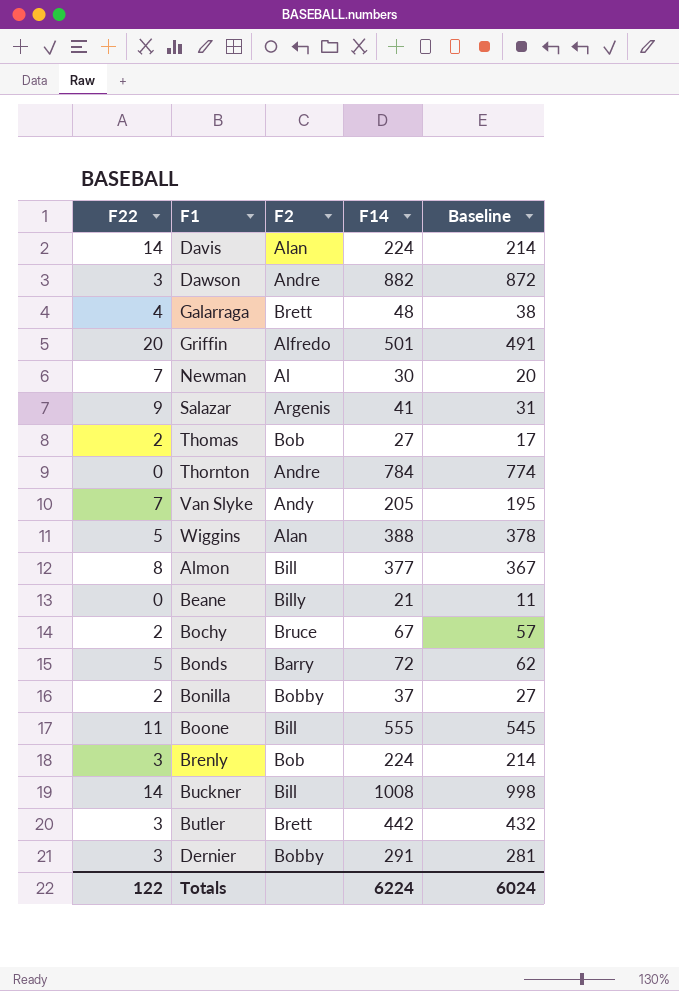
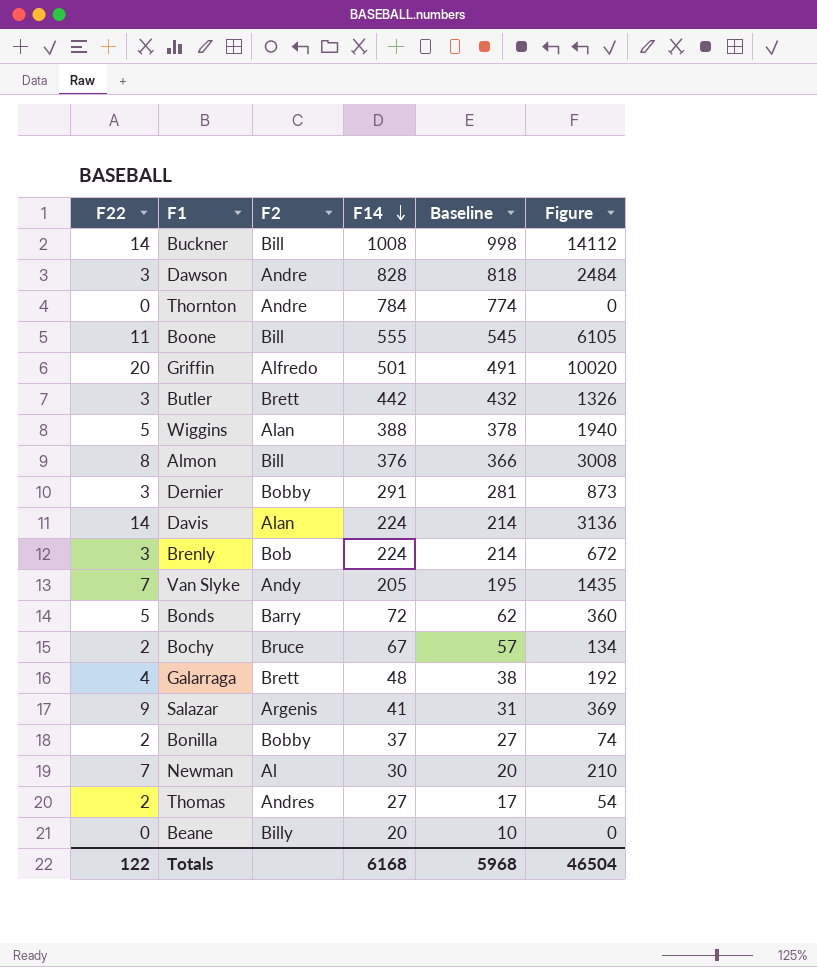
row order: none -> F14 descending
column Figure | formula: none -> [F22] * [F14]
Dawson | F14: 882 -> 828
Dawson | Baseline: 872 -> 818
Almon | F14: 377 -> 376
Almon | Baseline: 367 -> 366
Thomas | F2: Bob -> Andres
Beane | F14: 21 -> 20
Beane | Baseline: 11 -> 10
Totals | F14: 6224 -> 6168
Totals | Baseline: 6024 -> 5968

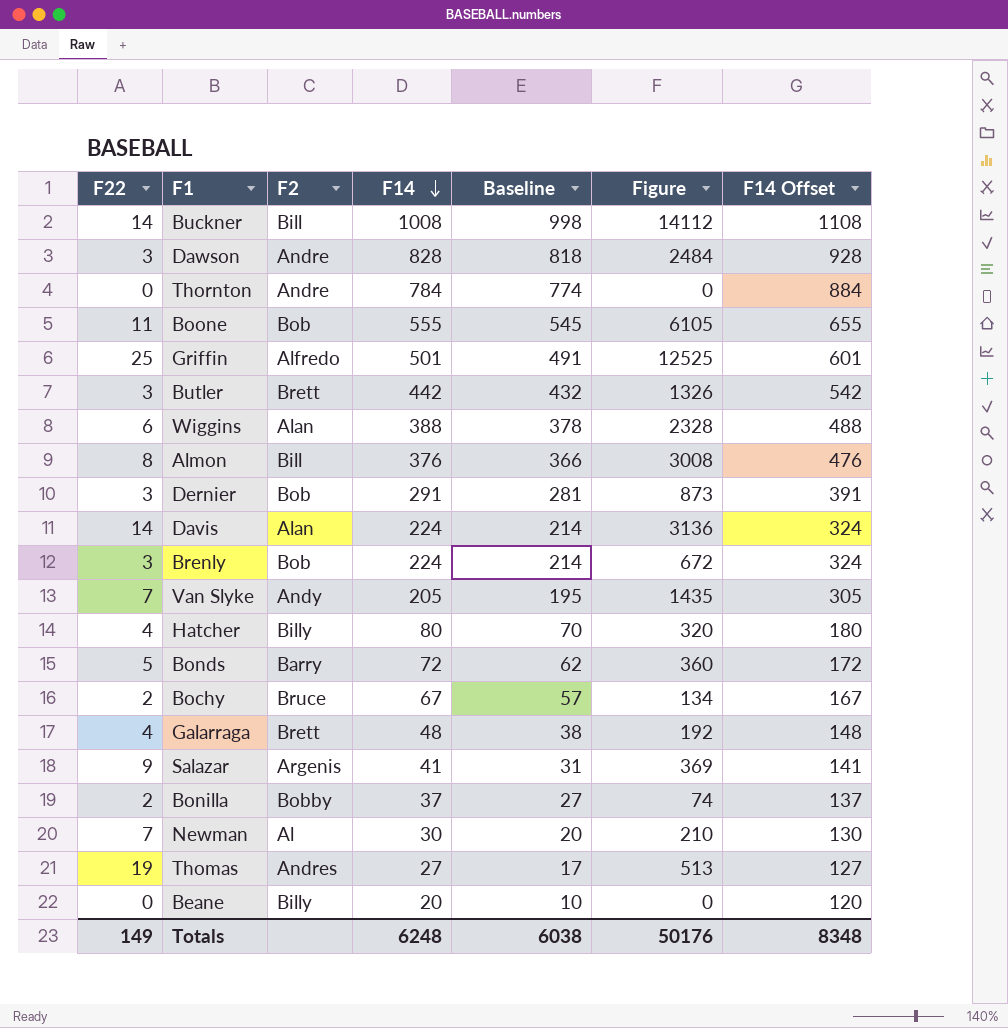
column F14 Offset | formula: none -> [F14] + 100
Boone | F2: Bill -> Bob
Griffin | F22: 20 -> 25
Griffin | Figure: 10020 -> 12525
Wiggins | F22: 5 -> 6
Wiggins | Figure: 1940 -> 2328
Dernier | F2: Bobby -> Bob
row Hatcher: none -> 4 | Billy | 80 | 70 | 320 | 180
Thomas | F22: 2 -> 19
Thomas | Figure: 54 -> 513
Totals | F22: 122 -> 149
Totals | F14: 6168 -> 6248
Totals | Baseline: 5968 -> 6038
Totals | Figure: 46504 -> 50176

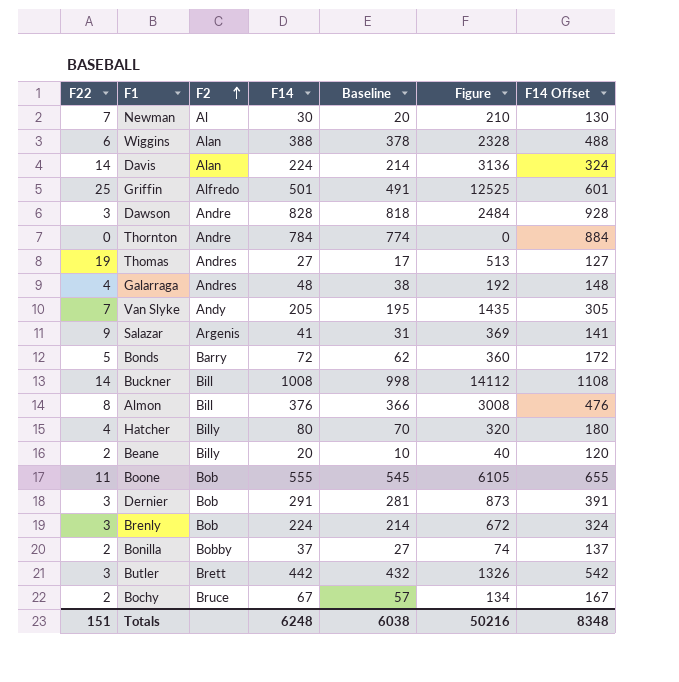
row order: F14 descending -> F2 ascending
Galarraga | F2: Brett -> Andres
Beane | F22: 0 -> 2
Beane | Figure: 0 -> 40
Totals | F22: 149 -> 151
Totals | Figure: 50176 -> 50216

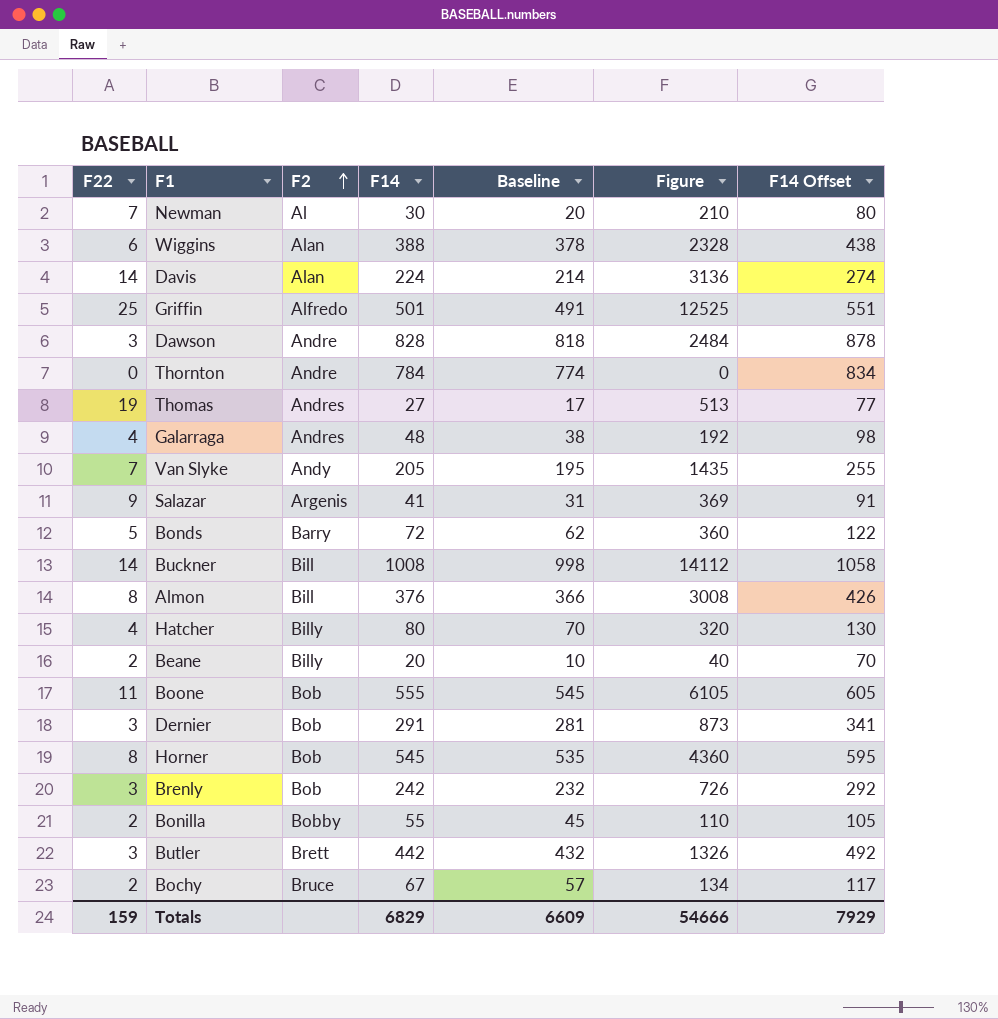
column F14 Offset | formula: [F14] + 100 -> [F14] + 50
row Horner: none -> 8 | Bob | 545 | 535 | 4360 | 595
Brenly | F14: 224 -> 242
Brenly | Baseline: 214 -> 232
Brenly | Figure: 672 -> 726
Bonilla | F14: 37 -> 55
Bonilla | Baseline: 27 -> 45
Bonilla | Figure: 74 -> 110
Totals | F22: 151 -> 159
Totals | F14: 6248 -> 6829
Totals | Baseline: 6038 -> 6609
Totals | Figure: 50216 -> 54666
Totals | F14 Offset: 8348 -> 7929

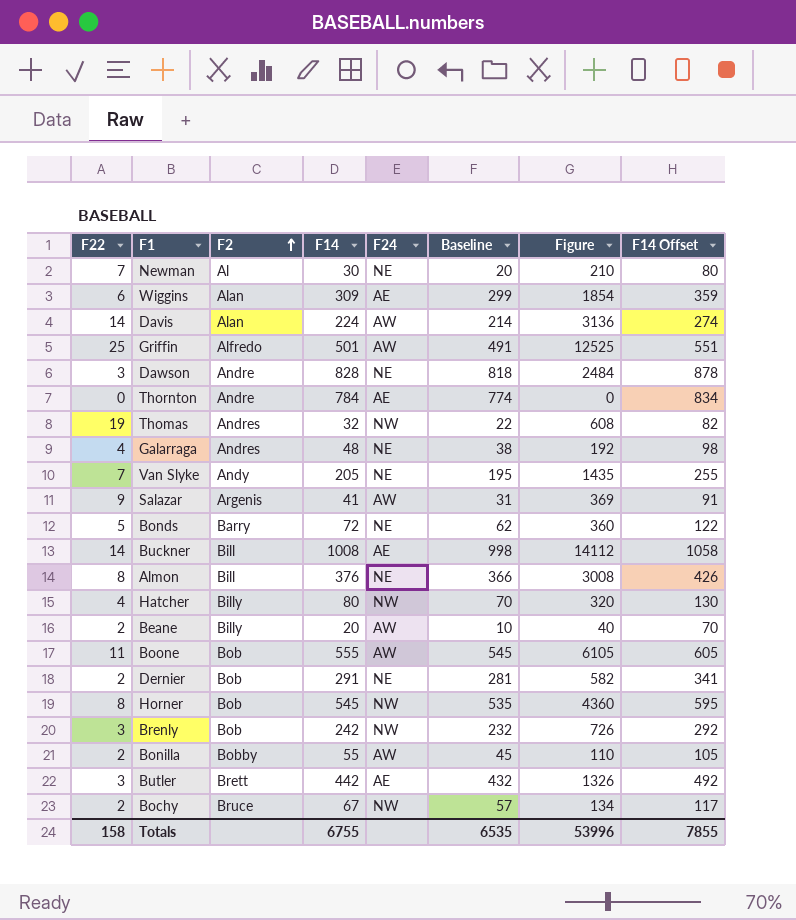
column F24 | position: none -> 5
Wiggins | F14: 388 -> 309
Wiggins | Baseline: 378 -> 299
Wiggins | Figure: 2328 -> 1854
Wiggins | F14 Offset: 438 -> 359
Thomas | F14: 27 -> 32
Thomas | Baseline: 17 -> 22
Thomas | Figure: 513 -> 608
Thomas | F14 Offset: 77 -> 82
Dernier | F22: 3 -> 2
Dernier | Figure: 873 -> 582
Totals | F22: 159 -> 158
Totals | F14: 6829 -> 6755
Totals | Baseline: 6609 -> 6535
Totals | Figure: 54666 -> 53996
Totals | F14 Offset: 7929 -> 7855

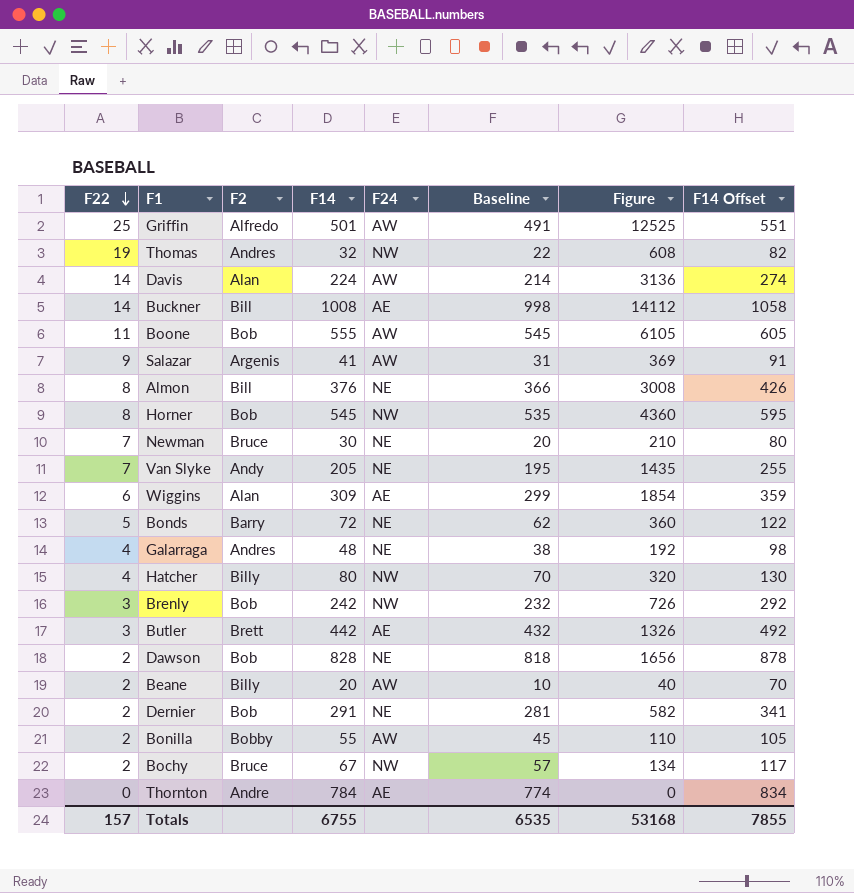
row order: F2 ascending -> F22 descending
Newman | F2: Al -> Bruce
Dawson | F22: 3 -> 2
Dawson | F2: Andre -> Bob
Dawson | Figure: 2484 -> 1656
Totals | F22: 158 -> 157
Totals | Figure: 53996 -> 53168

